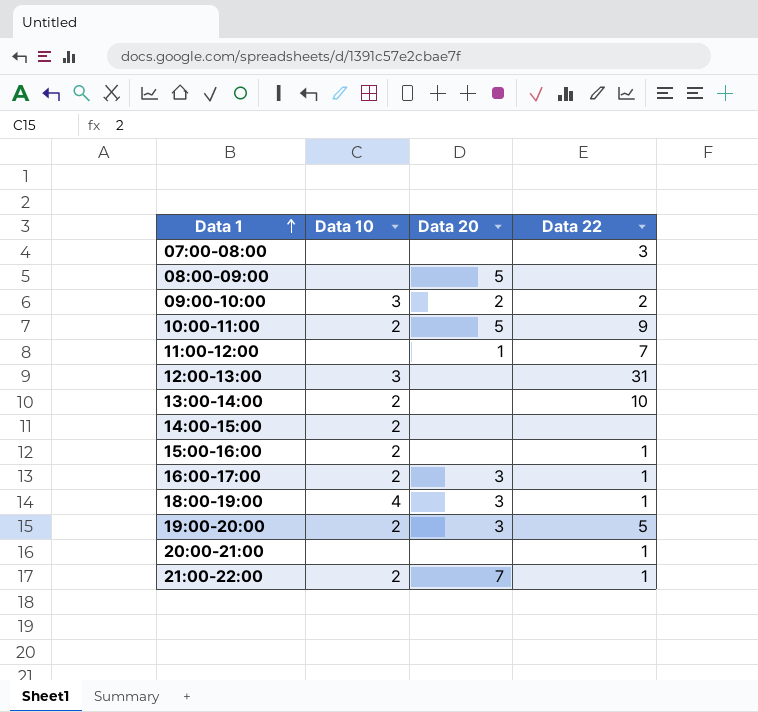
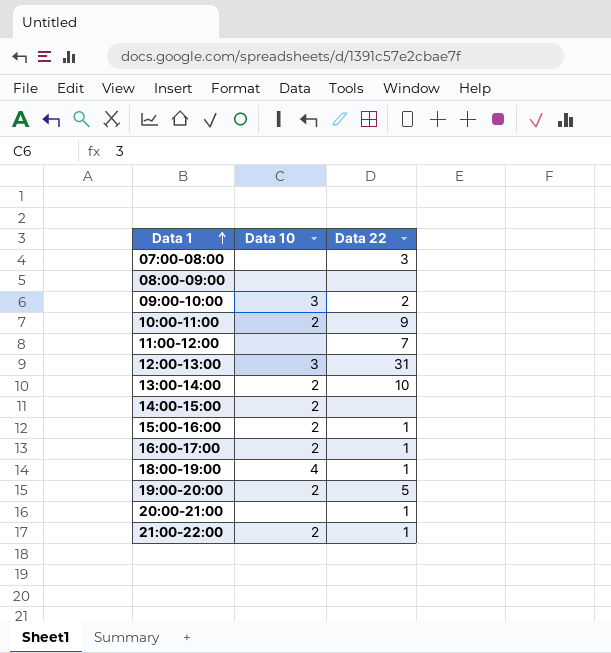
column Data 20 | position: 3 -> none

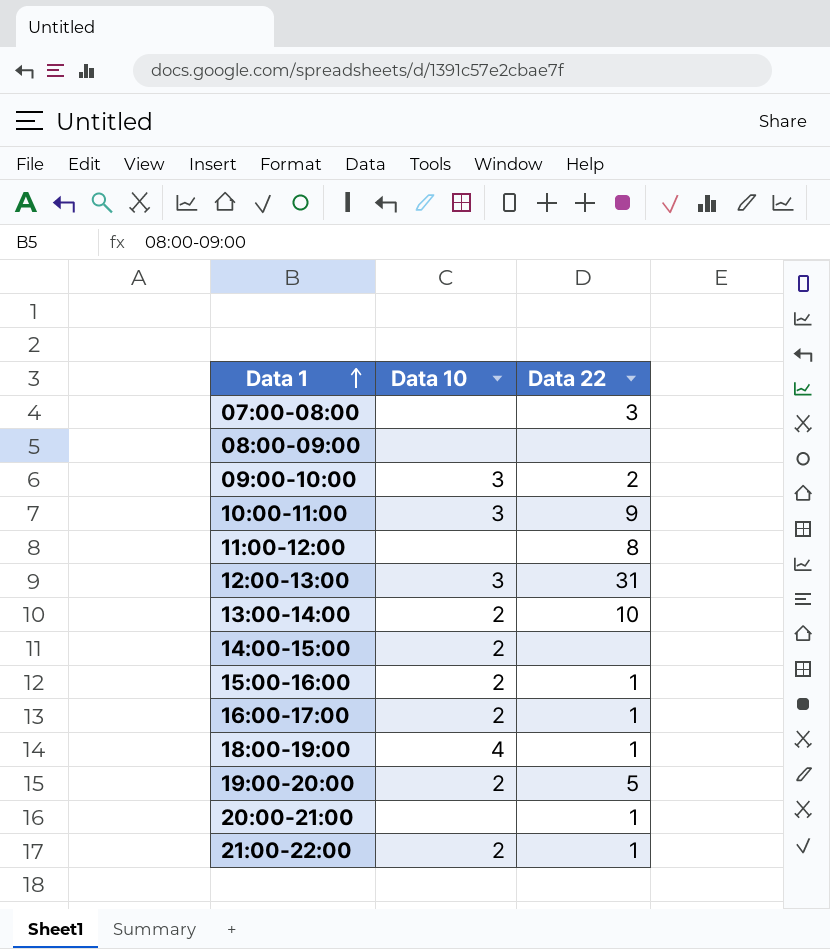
10:00-11:00 | Data 10: 2 -> 3
11:00-12:00 | Data 22: 7 -> 8

